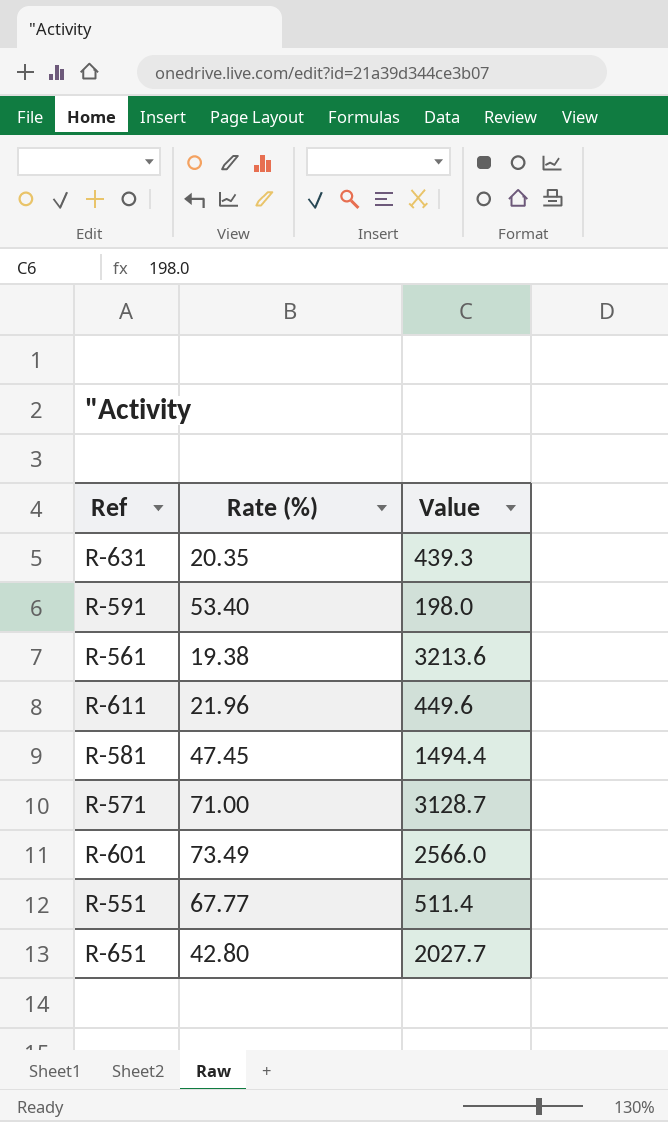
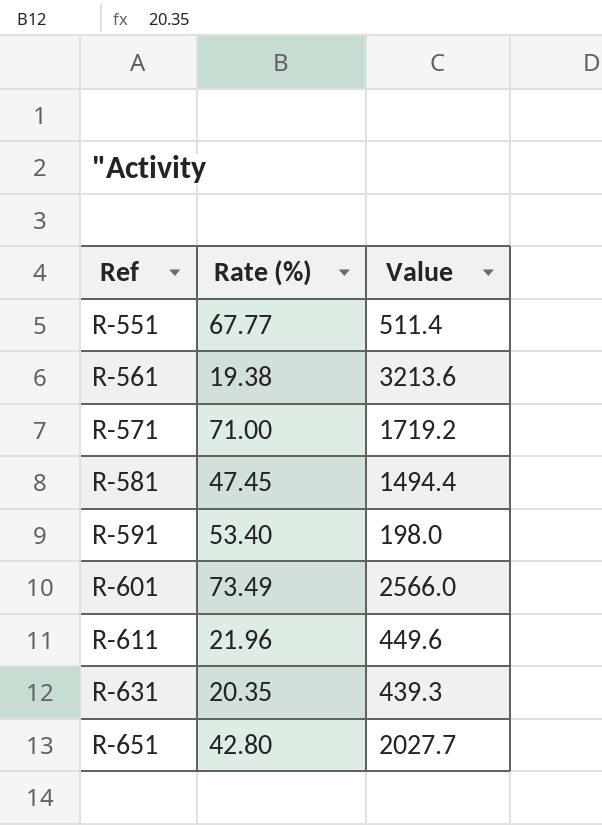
row order: none -> Ref ascending
R-571 | Value: 3128.7 -> 1719.2

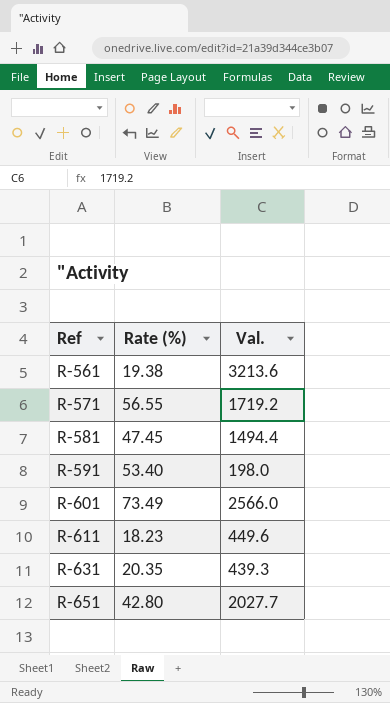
column name: Value -> Val.
row R-551: 67.77 | 511.4 -> none
R-571 | Rate (%): 71.00 -> 56.55
R-611 | Rate (%): 21.96 -> 18.23

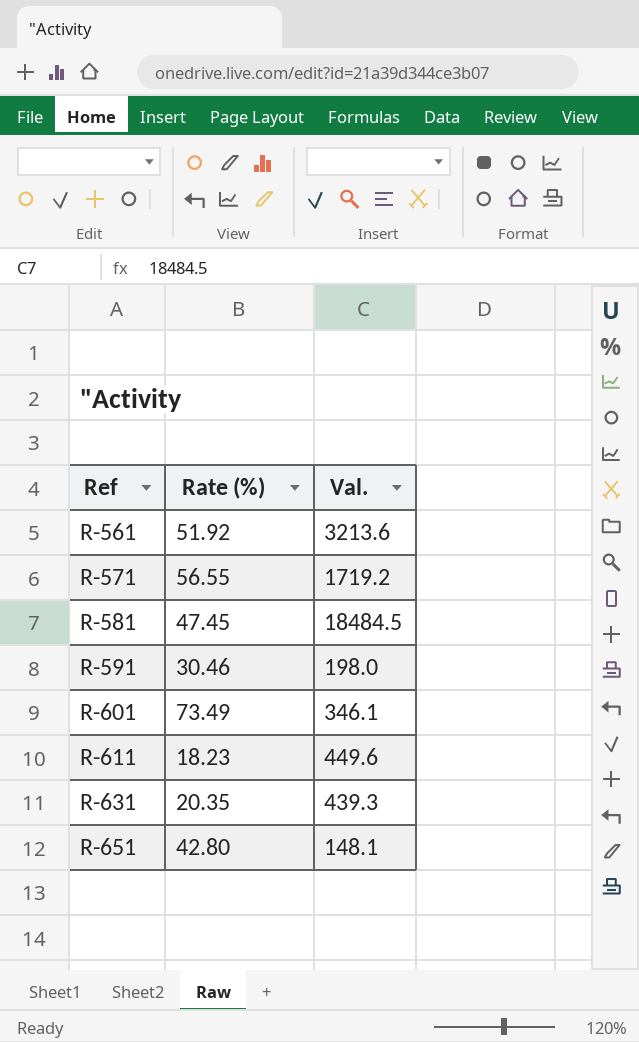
R-561 | Rate (%): 19.38 -> 51.92
R-581 | Val.: 1494.4 -> 18484.5
R-591 | Rate (%): 53.40 -> 30.46
R-601 | Val.: 2566.0 -> 346.1
R-651 | Val.: 2027.7 -> 148.1

